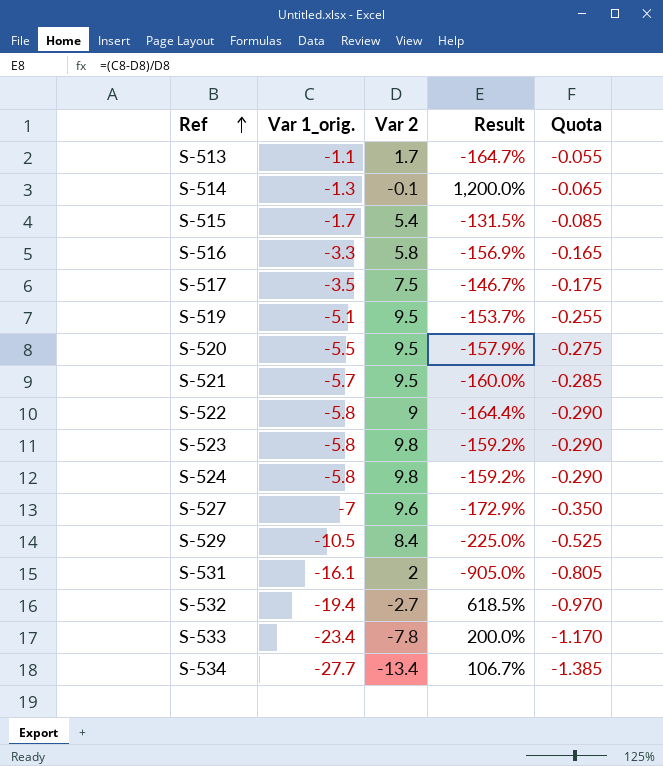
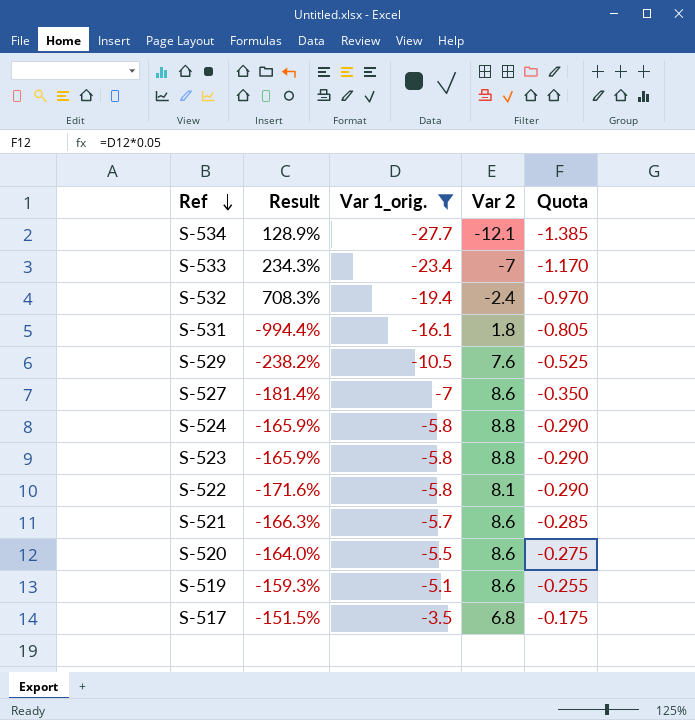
filter: none -> Var 1_orig. <= -3.5
row order: Ref ascending -> Ref descending
column Result | position: 4 -> 2
S-534 | Result: 106.7% -> 128.9%
S-534 | Var 2: -13.4 -> -12.1
S-533 | Result: 200.0% -> 234.3%
S-533 | Var 2: -7.8 -> -7
S-532 | Result: 618.5% -> 708.3%
S-532 | Var 2: -2.7 -> -2.4
S-531 | Result: -905.0% -> -994.4%
S-531 | Var 2: 2 -> 1.8
S-529 | Result: -225.0% -> -238.2%
S-529 | Var 2: 8.4 -> 7.6
S-527 | Result: -172.9% -> -181.4%
S-527 | Var 2: 9.6 -> 8.6
S-524 | Result: -159.2% -> -165.9%
S-524 | Var 2: 9.8 -> 8.8
S-523 | Result: -159.2% -> -165.9%
S-523 | Var 2: 9.8 -> 8.8
S-522 | Result: -164.4% -> -171.6%
S-522 | Var 2: 9 -> 8.1
S-521 | Result: -160.0% -> -166.3%
S-521 | Var 2: 9.5 -> 8.6
S-520 | Result: -157.9% -> -164.0%
S-520 | Var 2: 9.5 -> 8.6
S-519 | Result: -153.7% -> -159.3%
S-519 | Var 2: 9.5 -> 8.6
S-517 | Result: -146.7% -> -151.5%
S-517 | Var 2: 7.5 -> 6.8

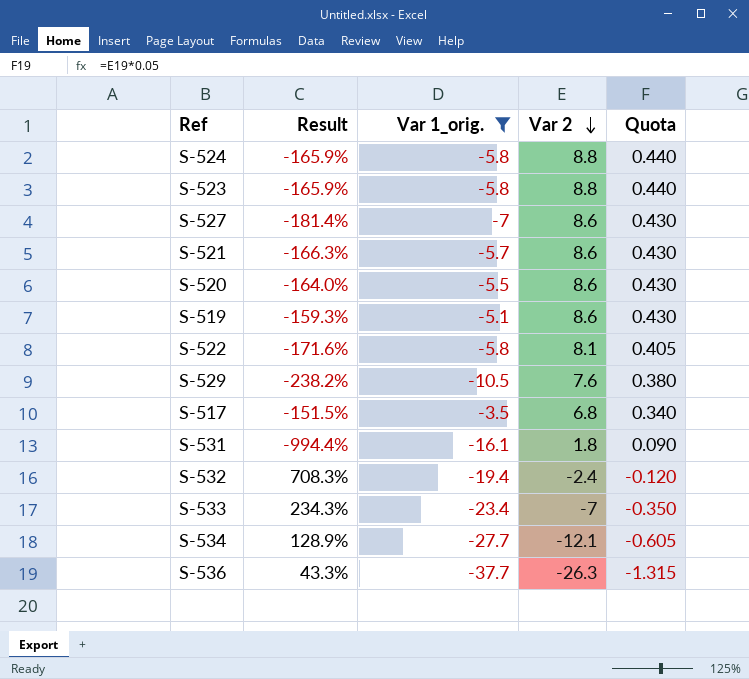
row order: Ref descending -> Var 2 descending
column Quota | formula: [Var 1_orig.] * 0.05 -> [Var 2] * 0.05
row S-536: none -> 43.3% | -37.7 | -26.3 | -1.315

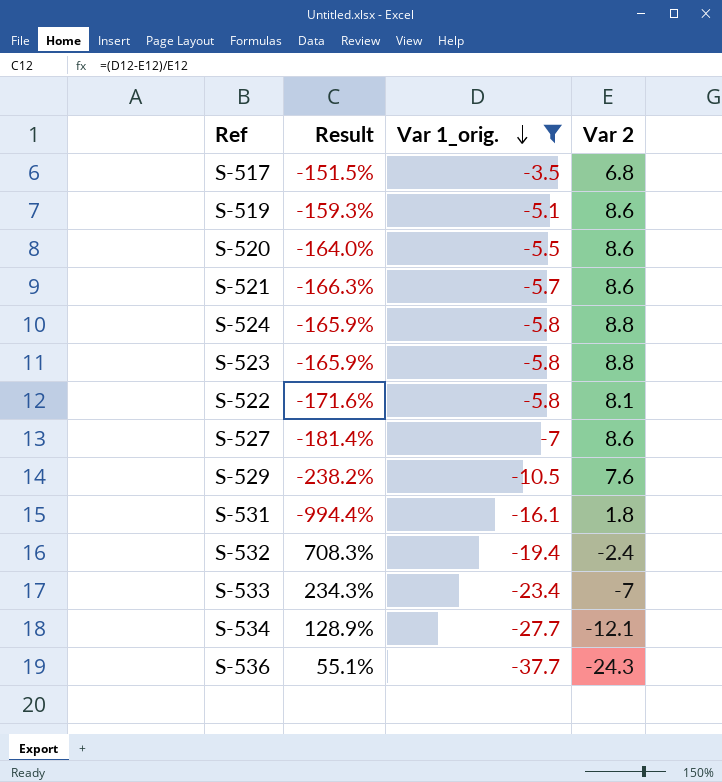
row order: Var 2 descending -> Var 1_orig. descending
column Quota | formula: [Var 2] * 0.05 -> none
S-536 | Result: 43.3% -> 55.1%
S-536 | Var 2: -26.3 -> -24.3

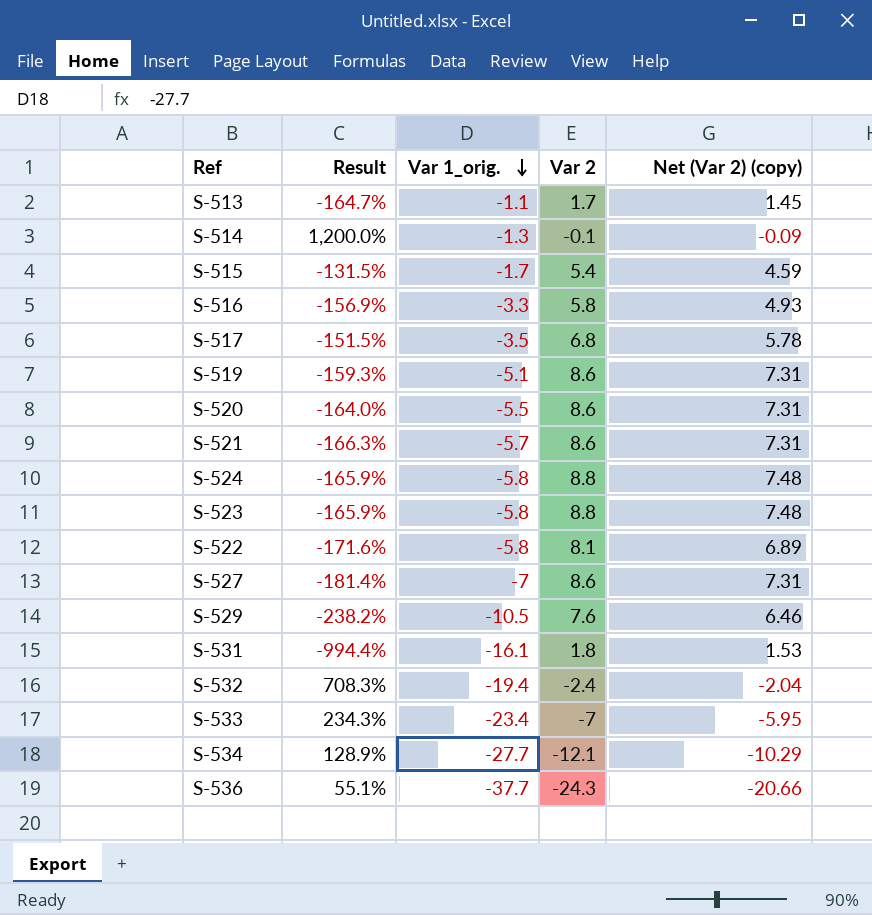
filter: Var 1_orig. <= -3.5 -> none
column Net (Var 2) (copy) | formula: none -> [Var 2] * 0.85

